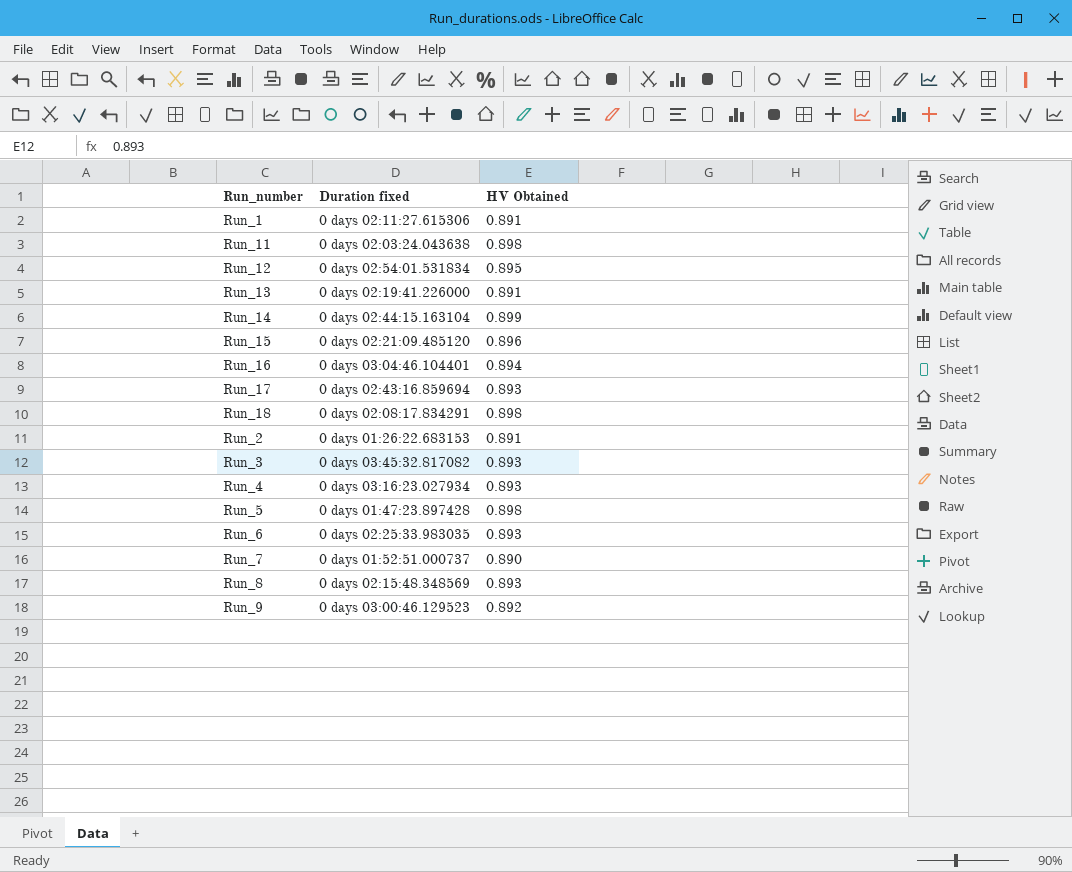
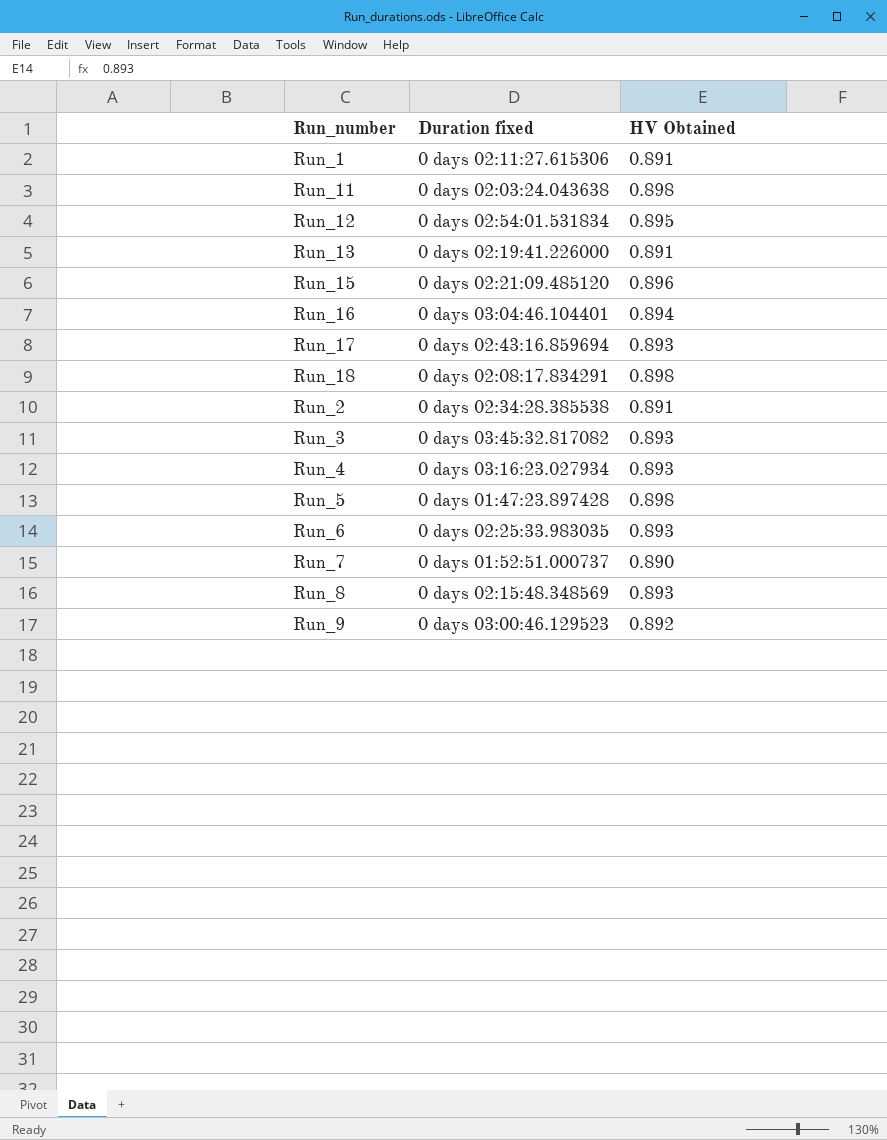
row Run_14: 0 days 02:44:15.163104 | 0.899 -> none
Run_2 | Duration fixed: 0 days 01:26:22.683153 -> 0 days 02:34:28.385538

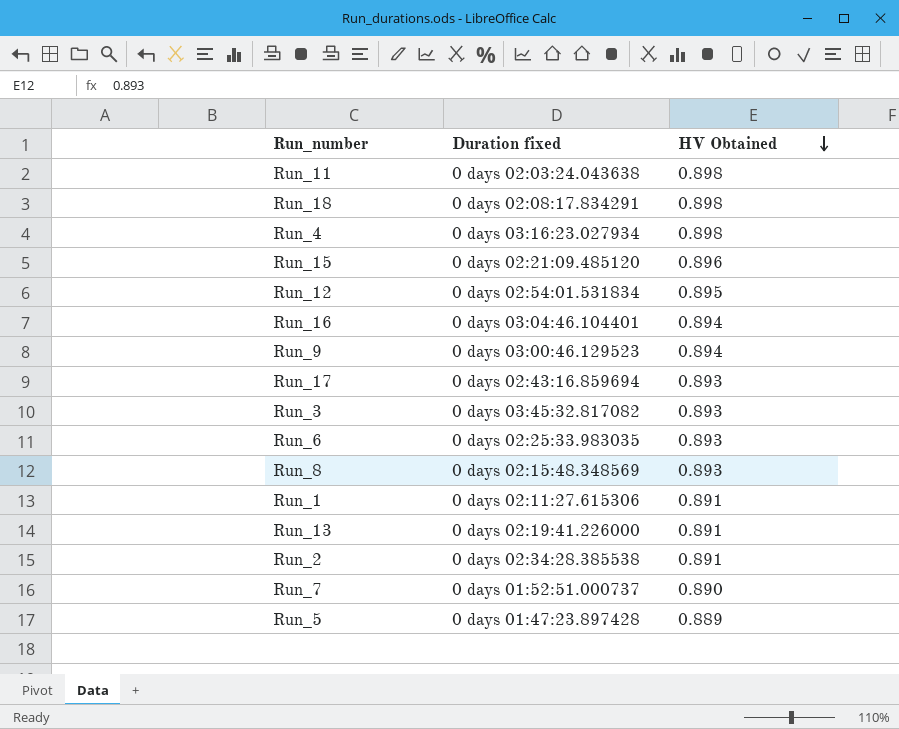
row order: none -> HV Obtained descending
Run_4 | HV Obtained: 0.893 -> 0.898
Run_9 | HV Obtained: 0.892 -> 0.894
Run_5 | HV Obtained: 0.898 -> 0.889

